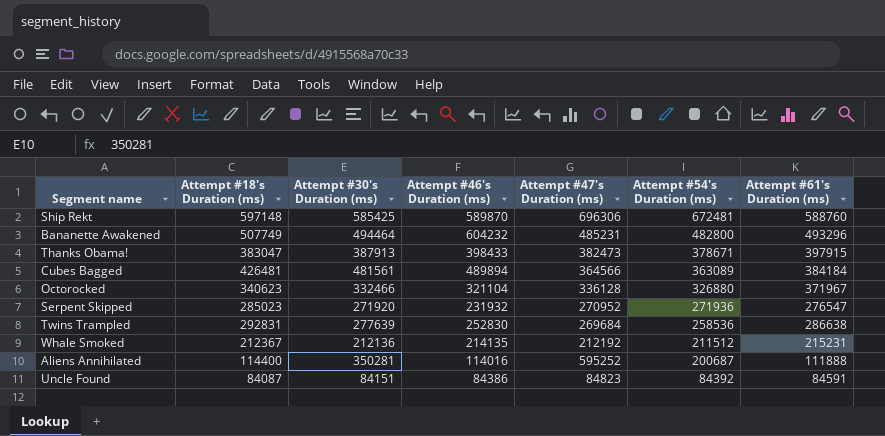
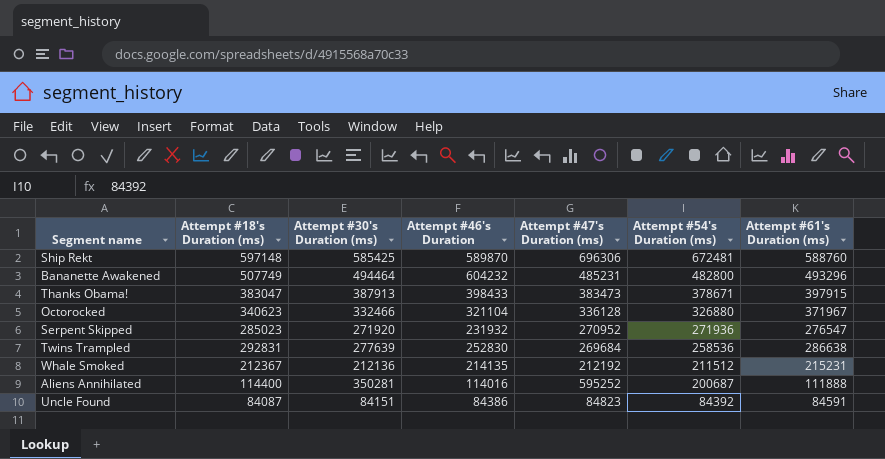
column name: Attempt #46's Duration (ms) -> Attempt #46's Duration
row Cubes Bagged: 426481 | 481561 | 489894 | 364566 | 363089 | 384184 -> none
Thanks Obama! | Attempt #47's Duration (ms): 382473 -> 383473

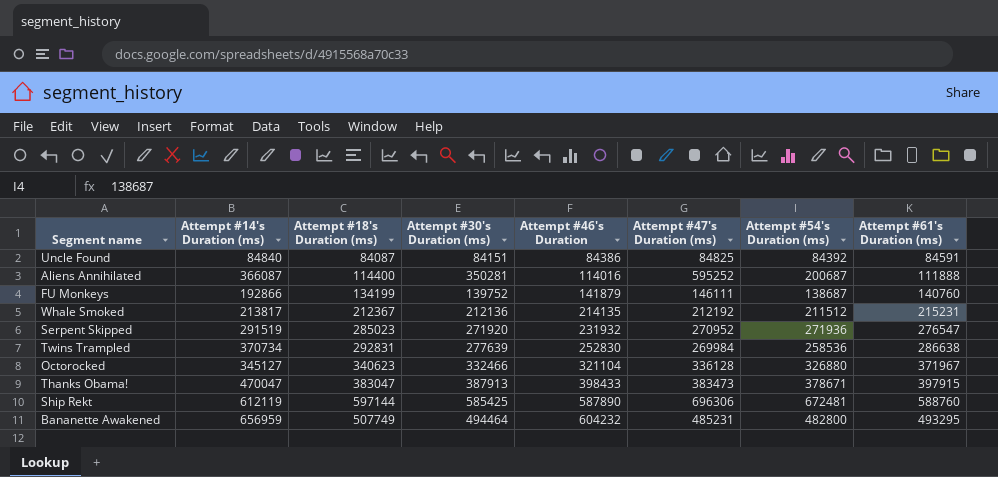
row order: Attempt #54's Duration (ms) descending -> Attempt #46's Duration ascending
column Attempt #14's Duration (ms) | position: none -> 2
Uncle Found | Attempt #47's Duration (ms): 84823 -> 84825
row FU Monkeys: none -> 192866 | 134199 | 139752 | 141879 | 146111 | 138687 | 140760
Twins Trampled | Attempt #47's Duration (ms): 269684 -> 269984
Ship Rekt | Attempt #18's Duration (ms): 597148 -> 597144
Ship Rekt | Attempt #46's Duration: 589870 -> 587890
Bananette Awakened | Attempt #61's Duration (ms): 493296 -> 493295

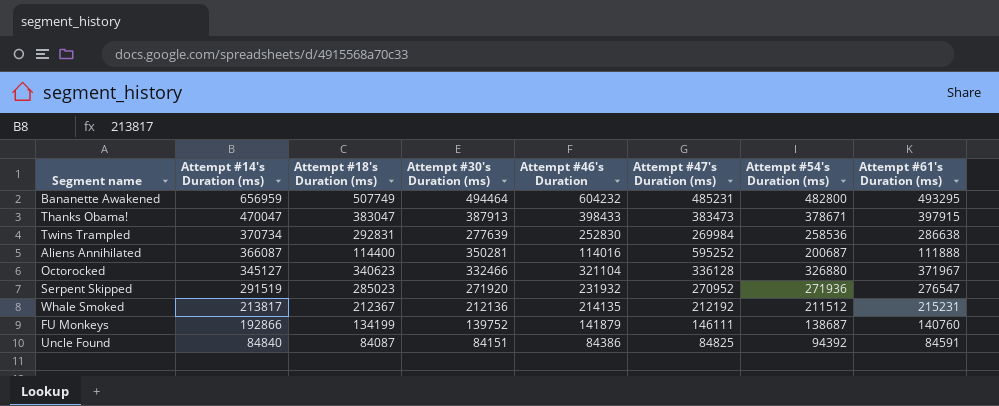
row order: Attempt #46's Duration ascending -> Attempt #14's Duration (ms) descending
row Ship Rekt: 612119 | 597144 | 585425 | 587890 | 696306 | 672481 | 588760 -> none
Uncle Found | Attempt #54's Duration (ms): 84392 -> 94392

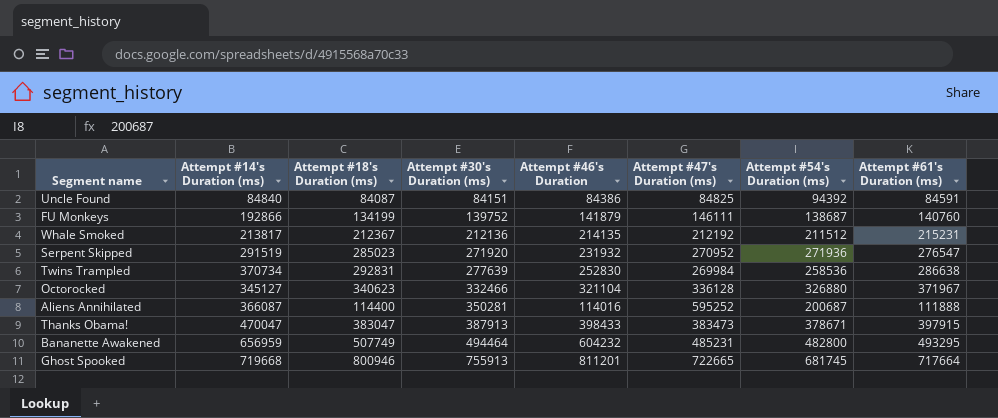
row order: Attempt #14's Duration (ms) descending -> Attempt #30's Duration (ms) ascending
row Ghost Spooked: none -> 719668 | 800946 | 755913 | 811201 | 722665 | 681745 | 717664

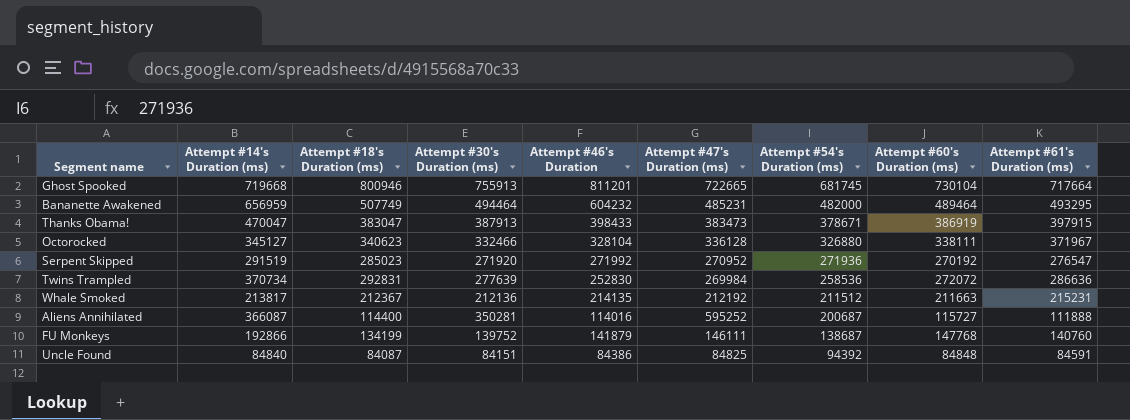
row order: Attempt #30's Duration (ms) ascending -> Attempt #54's Duration (ms) descending
column Attempt #60's Duration (ms) | position: none -> 8
Bananette Awakened | Attempt #54's Duration (ms): 482800 -> 482000
Octorocked | Attempt #46's Duration: 321104 -> 328104
Serpent Skipped | Attempt #46's Duration: 231932 -> 271992
Twins Trampled | Attempt #61's Duration (ms): 286638 -> 286636

